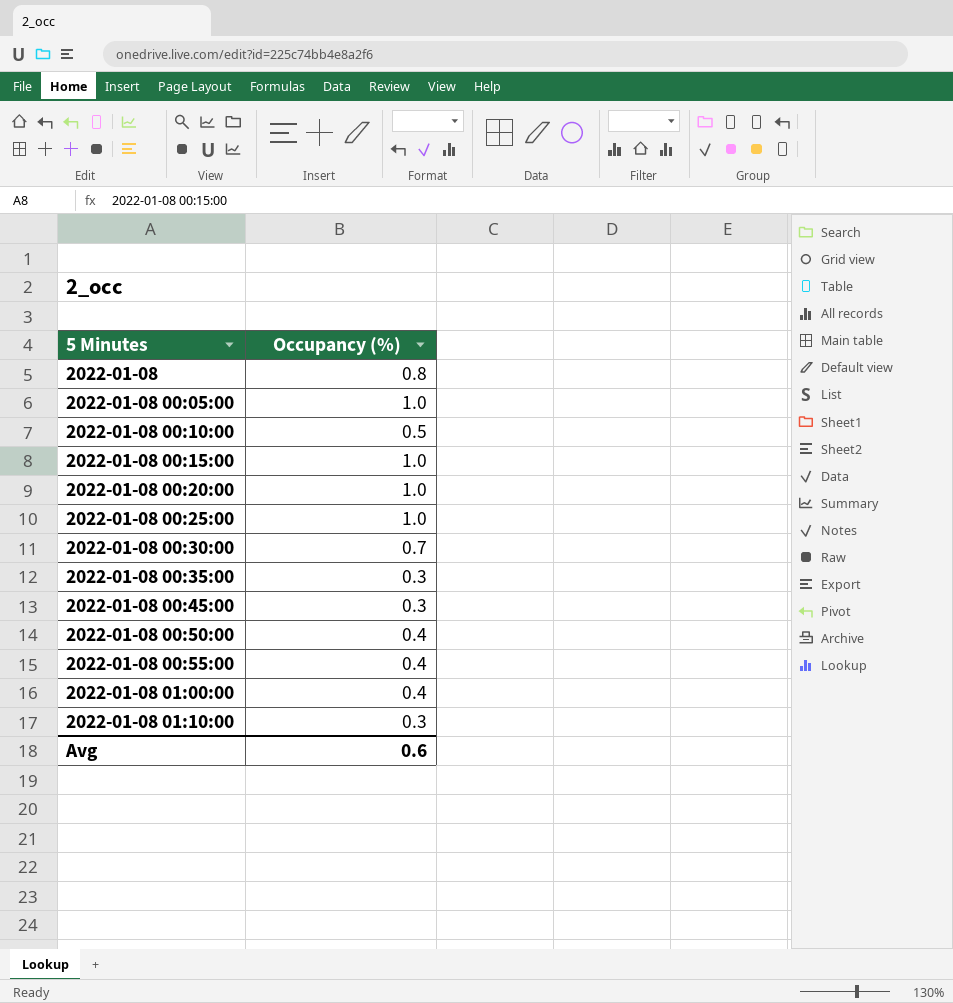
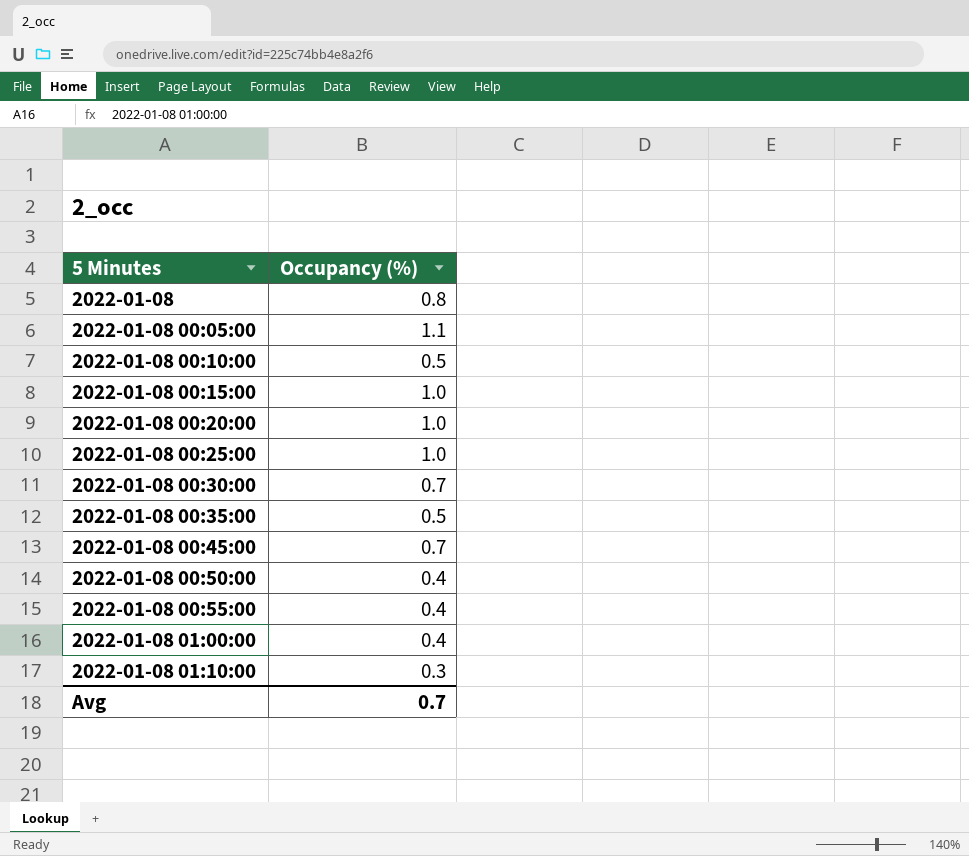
2022-01-08 00:05:00 | Occupancy (%): 1.0 -> 1.1
2022-01-08 00:35:00 | Occupancy (%): 0.3 -> 0.5
2022-01-08 00:45:00 | Occupancy (%): 0.3 -> 0.7
Avg | Occupancy (%): 0.6 -> 0.7

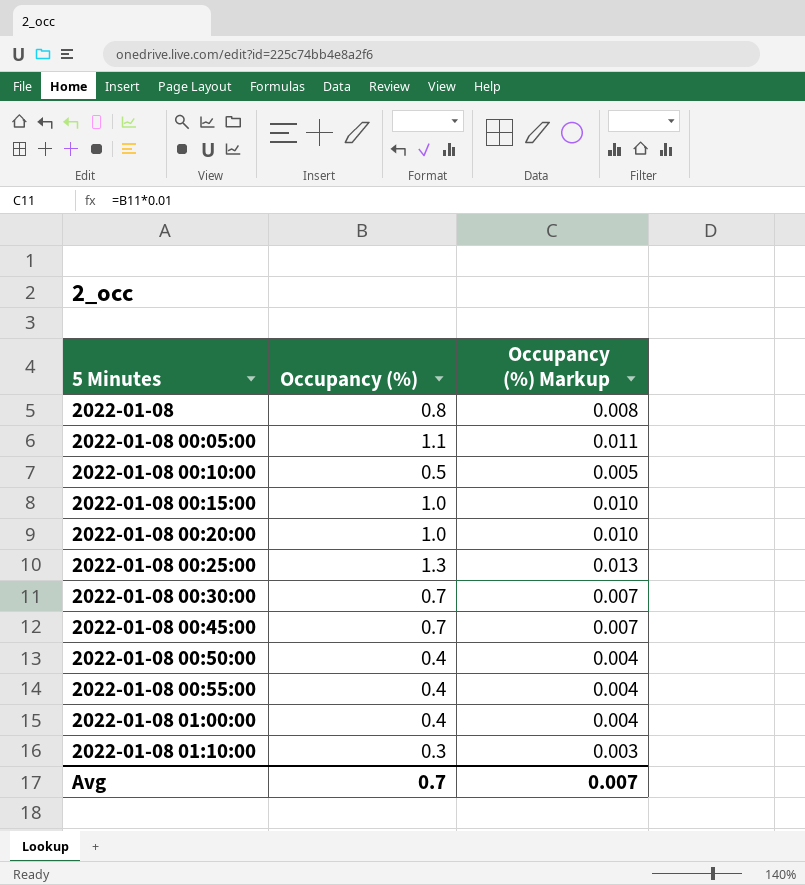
column Occupancy (%) Markup | formula: none -> [Occupancy (%)] * 0.01
row 2022-01-08 00:35:00: 0.5 -> none
2022-01-08 00:25:00 | Occupancy (%): 1.0 -> 1.3

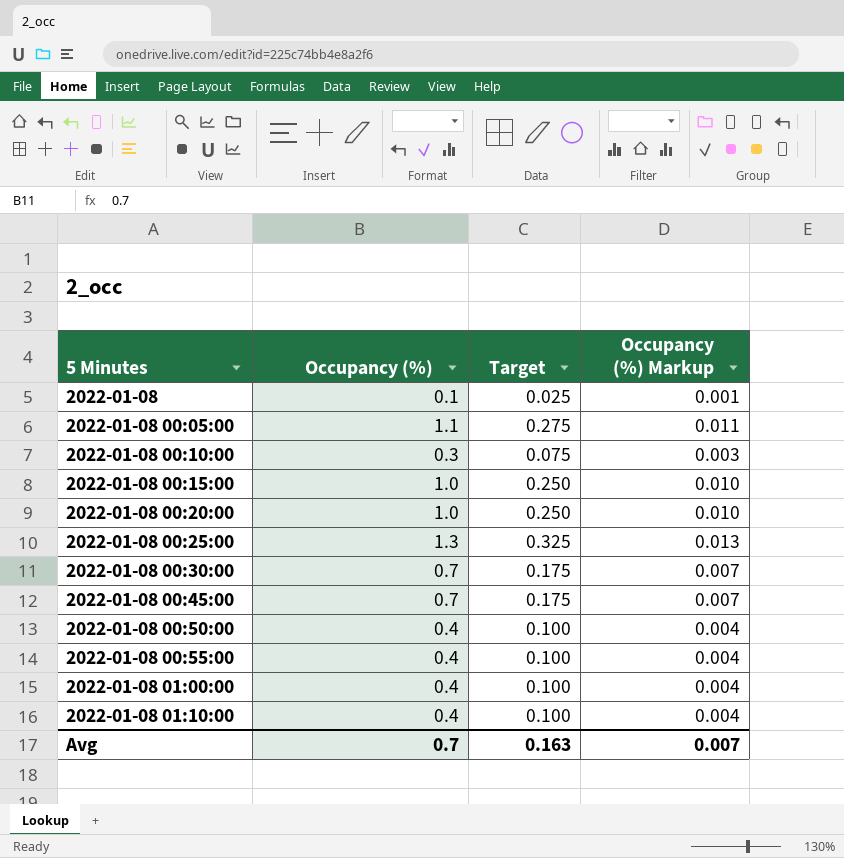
column Target | formula: none -> [Occupancy (%)] * 0.25
2022-01-08 | Occupancy (%): 0.8 -> 0.1
2022-01-08 | Occupancy (%) Markup: 0.008 -> 0.001
2022-01-08 00:10:00 | Occupancy (%): 0.5 -> 0.3
2022-01-08 00:10:00 | Occupancy (%) Markup: 0.005 -> 0.003
2022-01-08 01:10:00 | Occupancy (%): 0.3 -> 0.4
2022-01-08 01:10:00 | Occupancy (%) Markup: 0.003 -> 0.004

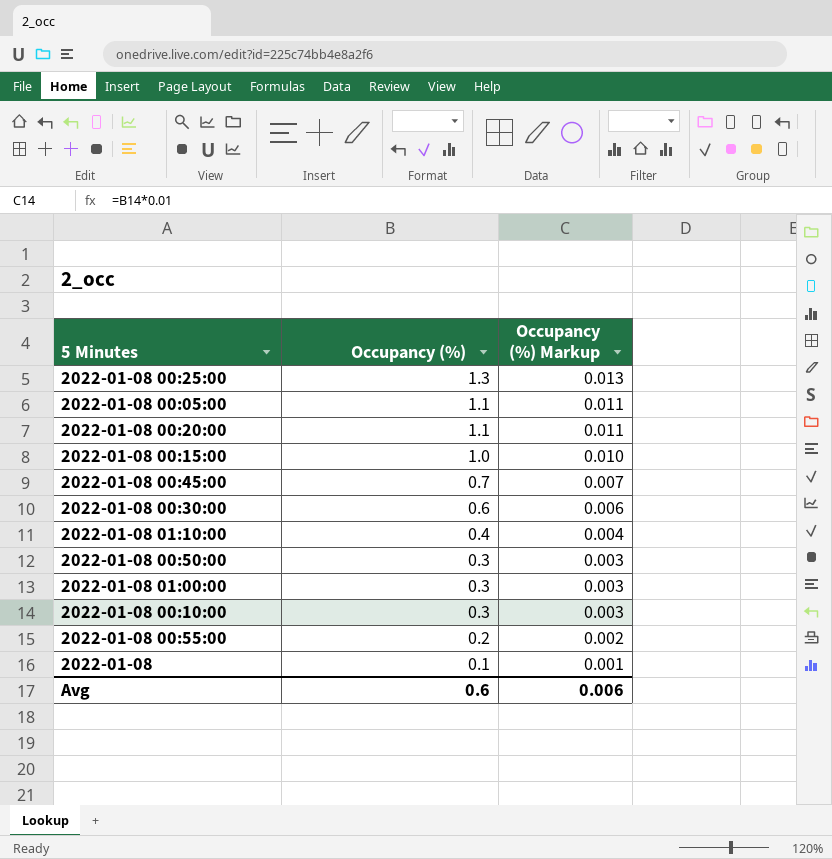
row order: 5 Minutes ascending -> Occupancy (%) descending
column Target | formula: [Occupancy (%)] * 0.25 -> none
2022-01-08 00:20:00 | Occupancy (%): 1.0 -> 1.1
2022-01-08 00:20:00 | Occupancy (%) Markup: 0.010 -> 0.011
2022-01-08 00:30:00 | Occupancy (%): 0.7 -> 0.6
2022-01-08 00:30:00 | Occupancy (%) Markup: 0.007 -> 0.006
2022-01-08 00:50:00 | Occupancy (%): 0.4 -> 0.3
2022-01-08 00:50:00 | Occupancy (%) Markup: 0.004 -> 0.003
2022-01-08 01:00:00 | Occupancy (%): 0.4 -> 0.3
2022-01-08 01:00:00 | Occupancy (%) Markup: 0.004 -> 0.003
2022-01-08 00:55:00 | Occupancy (%): 0.4 -> 0.2
2022-01-08 00:55:00 | Occupancy (%) Markup: 0.004 -> 0.002
Avg | Occupancy (%): 0.7 -> 0.6
Avg | Occupancy (%) Markup: 0.007 -> 0.006

